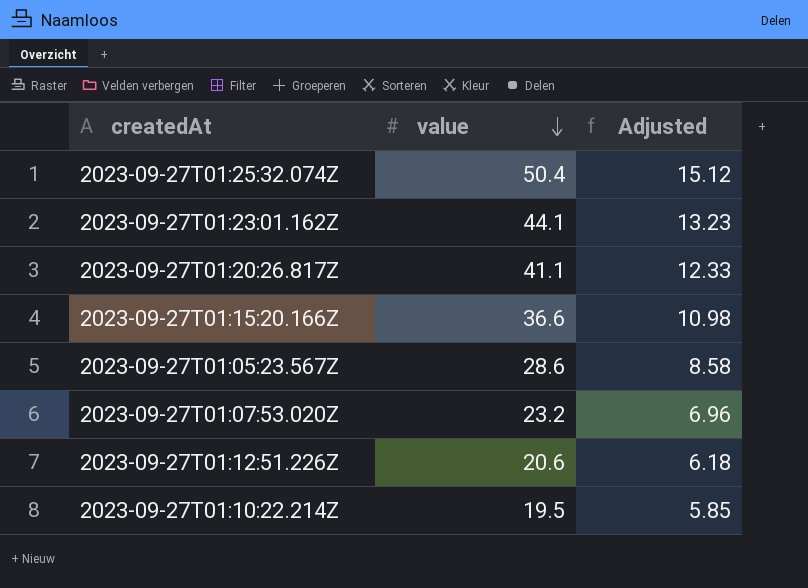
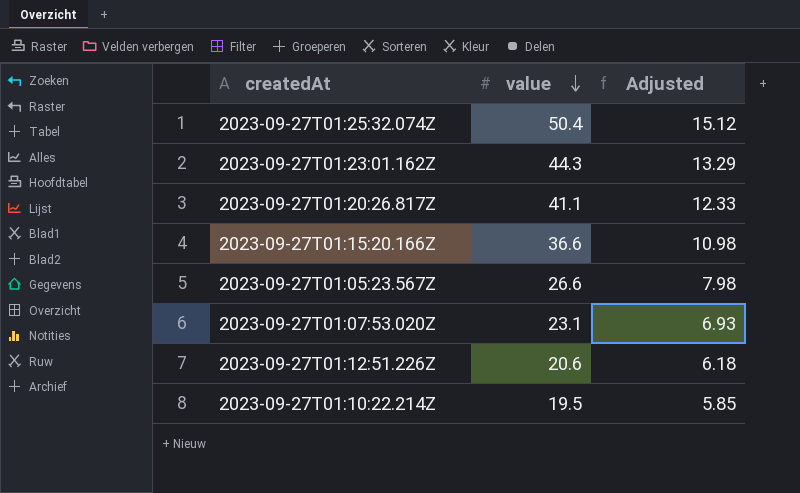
2023-09-27T01:23:01.162Z | value: 44.1 -> 44.3
2023-09-27T01:23:01.162Z | Adjusted: 13.23 -> 13.29
2023-09-27T01:05:23.567Z | value: 28.6 -> 26.6
2023-09-27T01:05:23.567Z | Adjusted: 8.58 -> 7.98
2023-09-27T01:07:53.020Z | value: 23.2 -> 23.1
2023-09-27T01:07:53.020Z | Adjusted: 6.96 -> 6.93

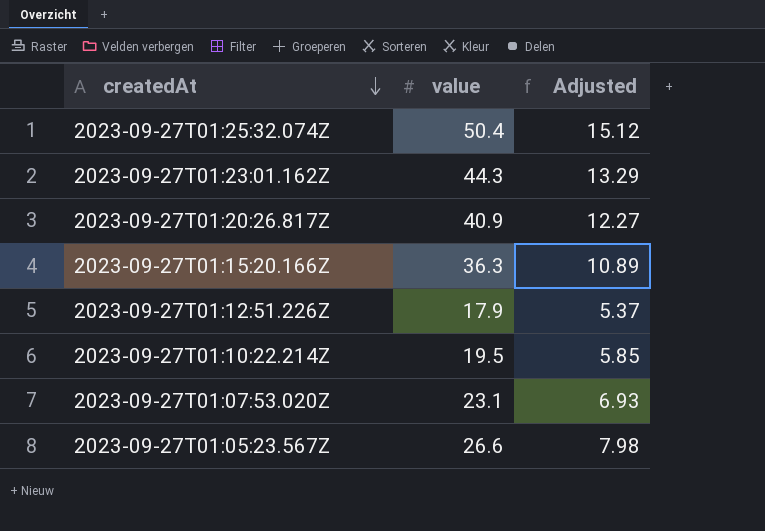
row order: value descending -> createdAt descending
2023-09-27T01:20:26.817Z | value: 41.1 -> 40.9
2023-09-27T01:20:26.817Z | Adjusted: 12.33 -> 12.27
2023-09-27T01:15:20.166Z | value: 36.6 -> 36.3
2023-09-27T01:15:20.166Z | Adjusted: 10.98 -> 10.89
2023-09-27T01:12:51.226Z | value: 20.6 -> 17.9
2023-09-27T01:12:51.226Z | Adjusted: 6.18 -> 5.37

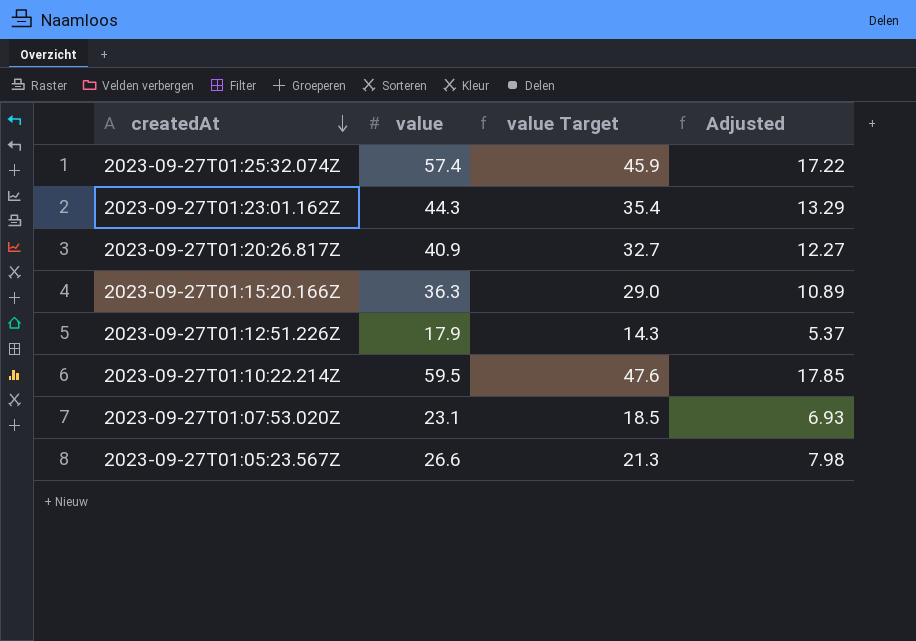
column value Target | formula: none -> [value] * 0.8
2023-09-27T01:25:32.074Z | value: 50.4 -> 57.4
2023-09-27T01:25:32.074Z | Adjusted: 15.12 -> 17.22
2023-09-27T01:10:22.214Z | value: 19.5 -> 59.5
2023-09-27T01:10:22.214Z | Adjusted: 5.85 -> 17.85

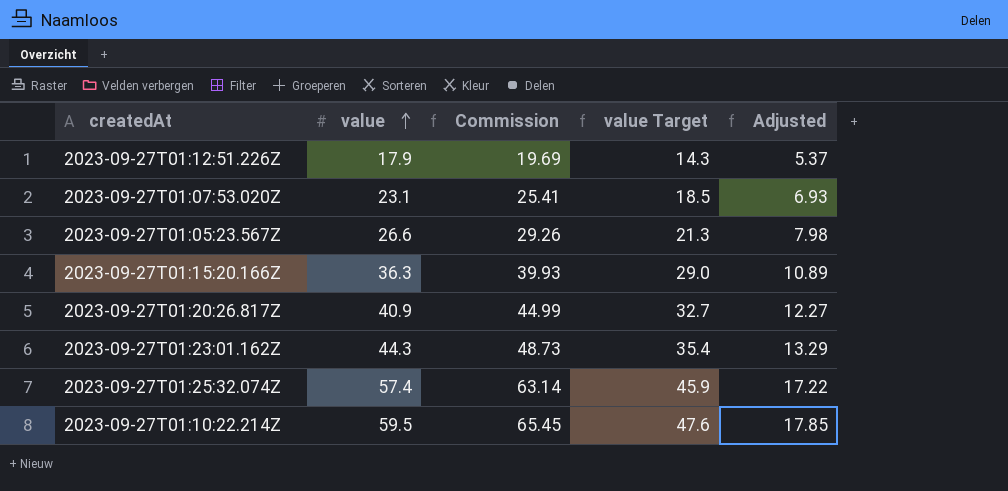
row order: createdAt descending -> value ascending
column Commission | formula: none -> [value] * 1.1

